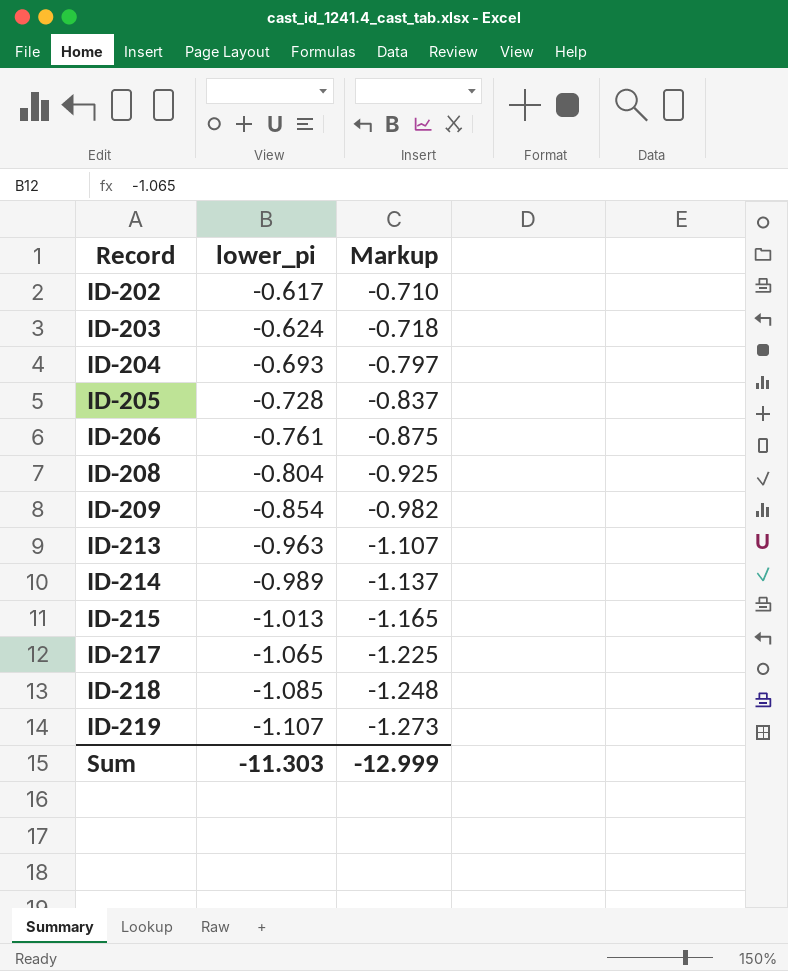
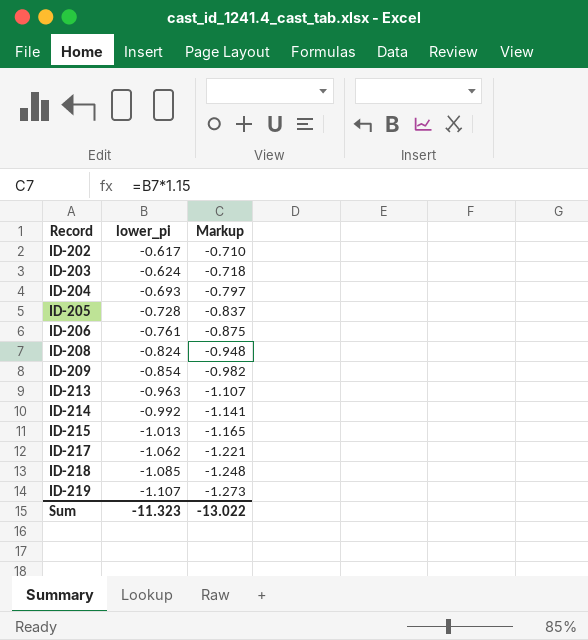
ID-208 | lower_pi: -0.804 -> -0.824
ID-208 | Markup: -0.925 -> -0.948
ID-214 | lower_pi: -0.989 -> -0.992
ID-214 | Markup: -1.137 -> -1.141
ID-217 | lower_pi: -1.065 -> -1.062
ID-217 | Markup: -1.225 -> -1.221
Sum | lower_pi: -11.303 -> -11.323
Sum | Markup: -12.999 -> -13.022

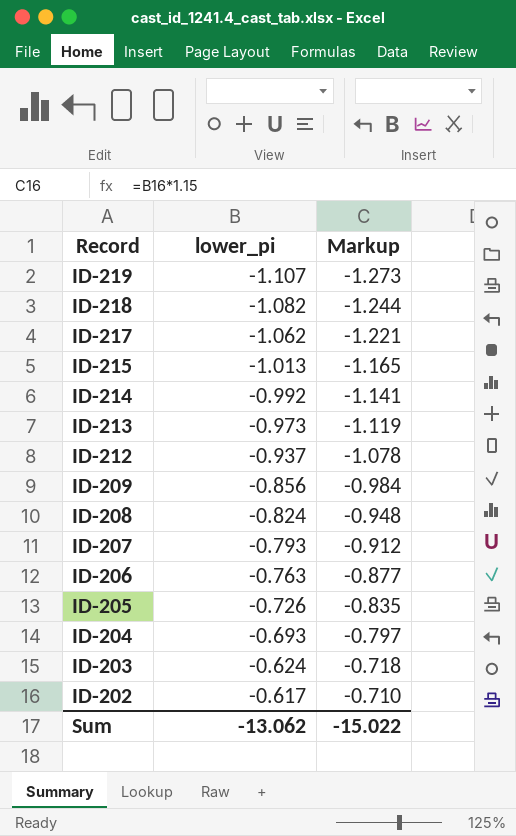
row order: Record ascending -> Record descending
ID-218 | lower_pi: -1.085 -> -1.082
ID-218 | Markup: -1.248 -> -1.244
ID-213 | lower_pi: -0.963 -> -0.973
ID-213 | Markup: -1.107 -> -1.119
row ID-212: none -> -0.937 | -1.078
ID-209 | lower_pi: -0.854 -> -0.856
ID-209 | Markup: -0.982 -> -0.984
row ID-207: none -> -0.793 | -0.912
ID-206 | lower_pi: -0.761 -> -0.763
ID-206 | Markup: -0.875 -> -0.877
ID-205 | lower_pi: -0.728 -> -0.726
ID-205 | Markup: -0.837 -> -0.835
Sum | lower_pi: -11.323 -> -13.062
Sum | Markup: -13.022 -> -15.022

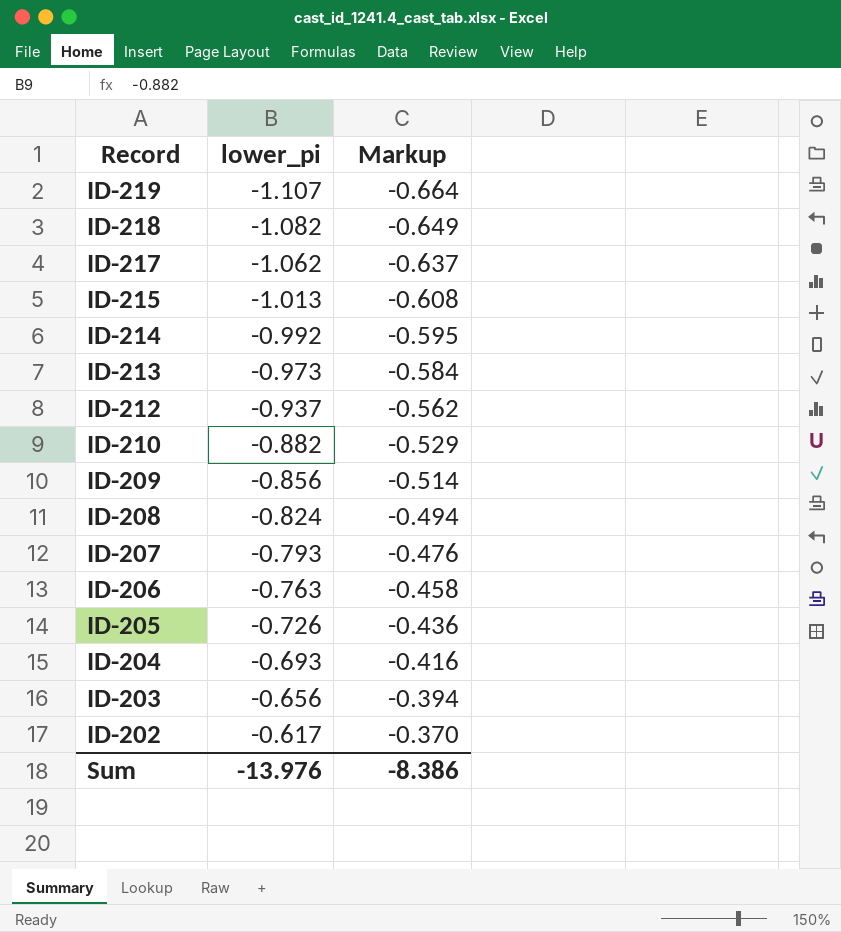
column Markup | formula: [lower_pi] * 1.15 -> [lower_pi] * 0.6
row ID-210: none -> -0.882 | -0.529
ID-203 | lower_pi: -0.624 -> -0.656
Sum | lower_pi: -13.062 -> -13.976
Sum | Markup: -15.022 -> -8.386

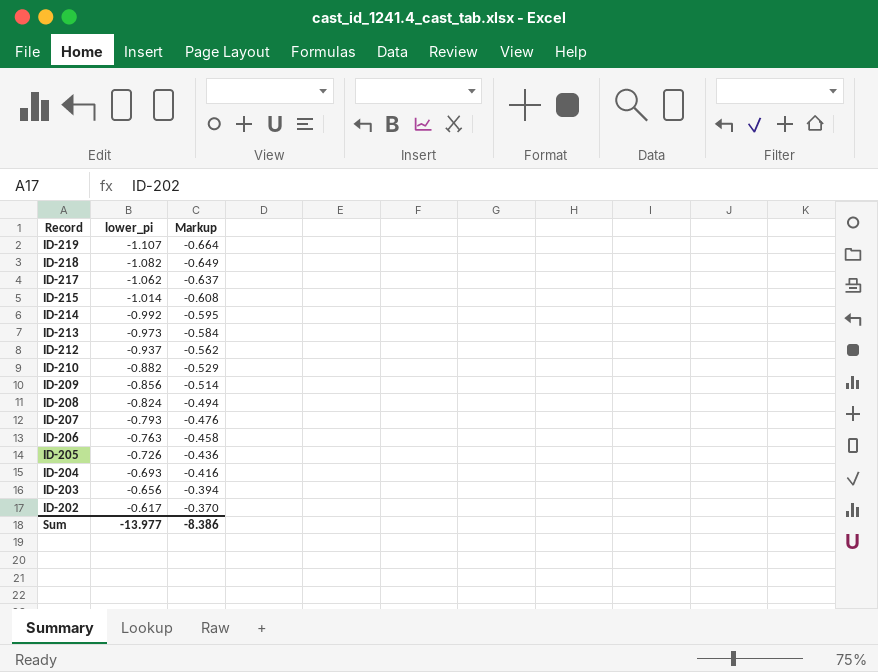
ID-215 | lower_pi: -1.013 -> -1.014
Sum | lower_pi: -13.976 -> -13.977

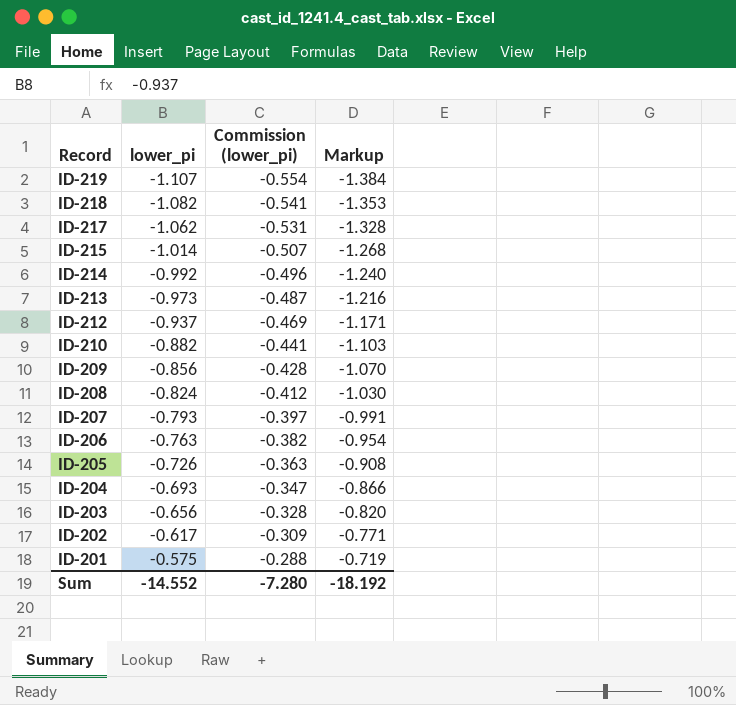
column Commission (lower_pi) | formula: none -> [lower_pi] * 0.5
column Markup | formula: [lower_pi] * 0.6 -> [lower_pi] * 1.25
row ID-201: none -> -0.575 | -0.288 | -0.719
Sum | lower_pi: -13.977 -> -14.552
Sum | Markup: -8.386 -> -18.192

